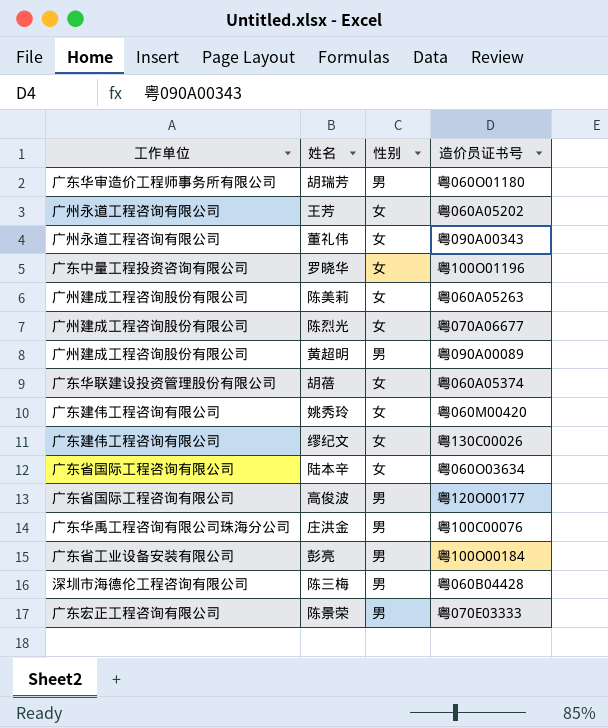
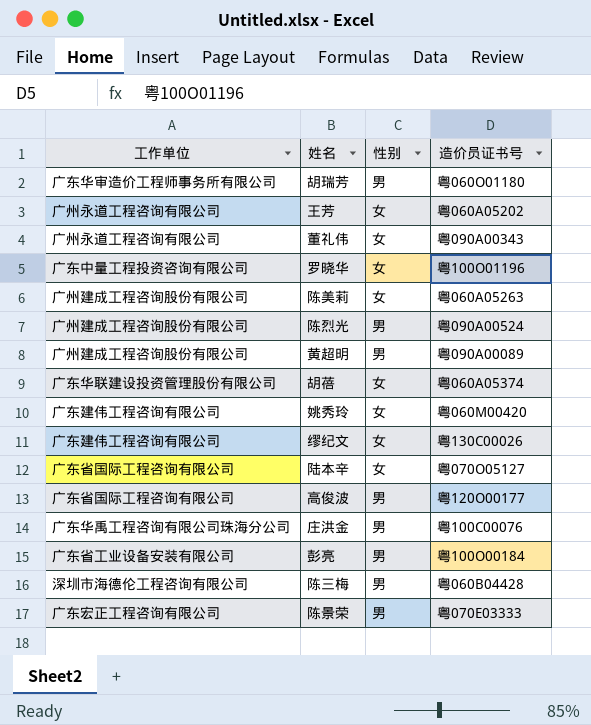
陈烈光 | 性别: 女 -> 男
陈烈光 | 造价员证书号: 粤070A06677 -> 粤090A00524
陆本辛 | 造价员证书号: 粤060O03634 -> 粤070O05127

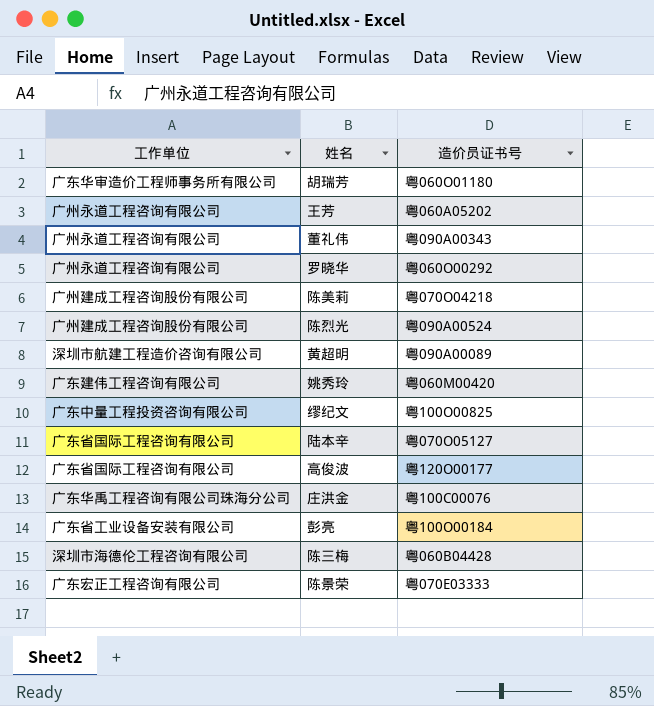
column 性别 | position: 3 -> none
row 胡蓓: 广东华联建设投资管理股份有限公司 | 女 | 粤060A05374 -> none
罗晓华 | 工作单位: 广东中量工程投资咨询有限公司 -> 广州永道工程咨询有限公司
罗晓华 | 造价员证书号: 粤100O01196 -> 粤060O00292
陈美莉 | 造价员证书号: 粤060A05263 -> 粤070O04218
黄超明 | 工作单位: 广州建成工程咨询股份有限公司 -> 深圳市航建工程造价咨询有限公司
缪纪文 | 工作单位: 广东建伟工程咨询有限公司 -> 广东中量工程投资咨询有限公司
缪纪文 | 造价员证书号: 粤130C00026 -> 粤100O00825

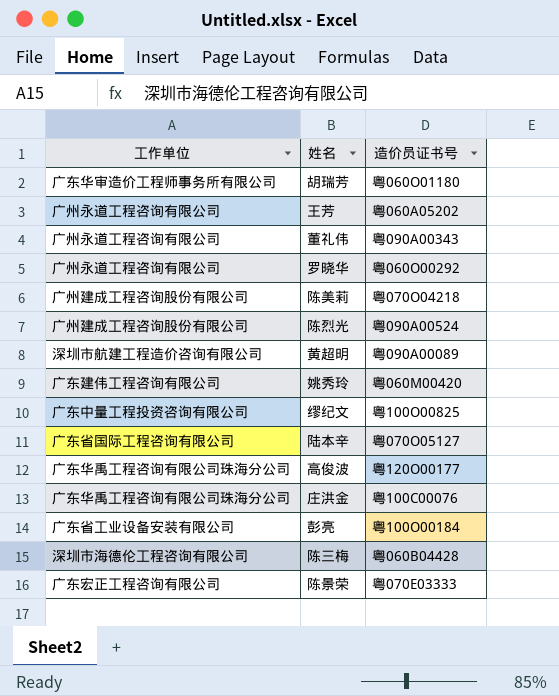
高俊波 | 工作单位: 广东省国际工程咨询有限公司 -> 广东华禹工程咨询有限公司珠海分公司

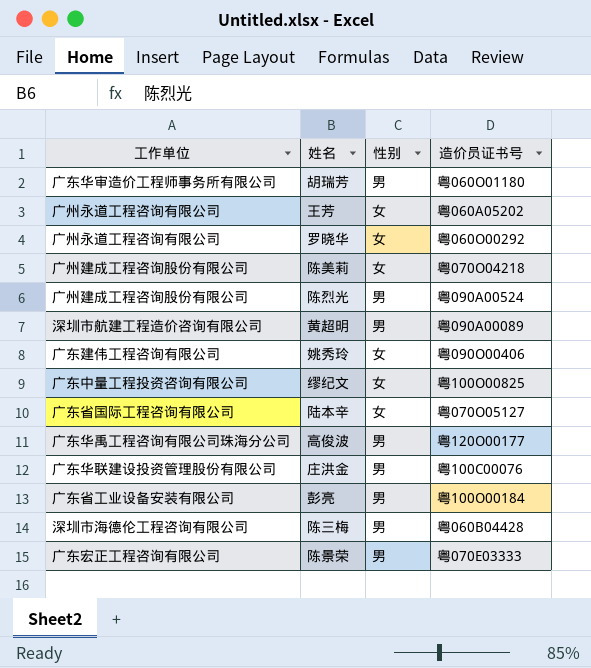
column 性别 | position: none -> 3
row 董礼伟: 广州永道工程咨询有限公司 | 粤090A00343 -> none
姚秀玲 | 造价员证书号: 粤060M00420 -> 粤090O00406
庄洪金 | 工作单位: 广东华禹工程咨询有限公司珠海分公司 -> 广东华联建设投资管理股份有限公司

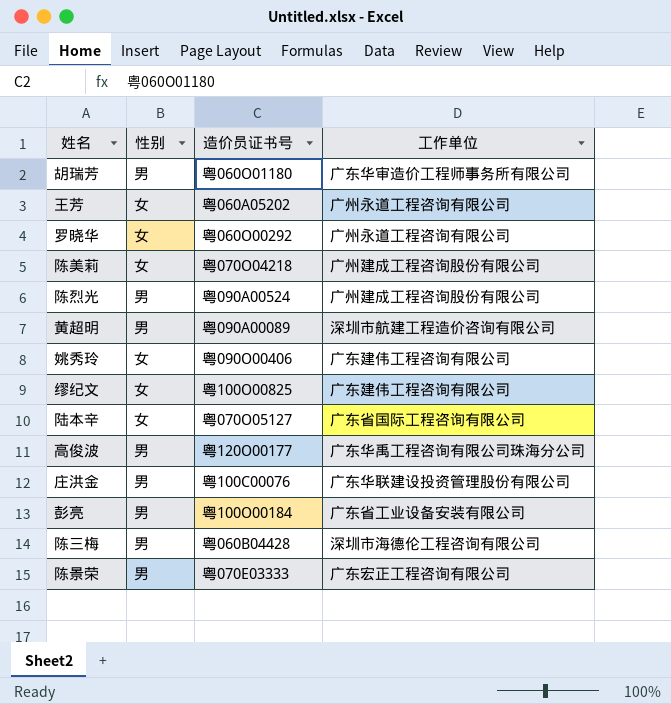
column 工作单位 | position: 1 -> 4
缪纪文 | 工作单位: 广东中量工程投资咨询有限公司 -> 广东建伟工程咨询有限公司

